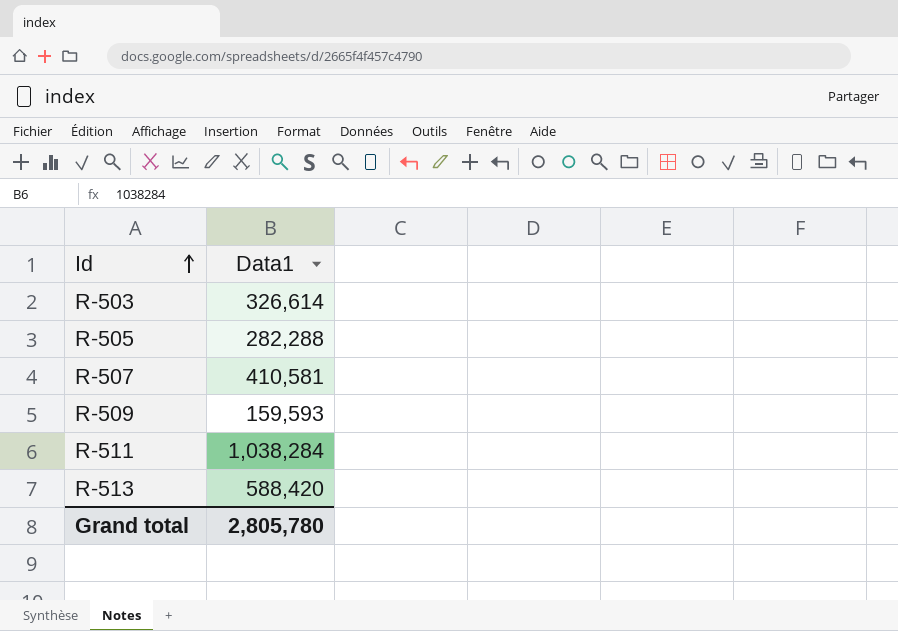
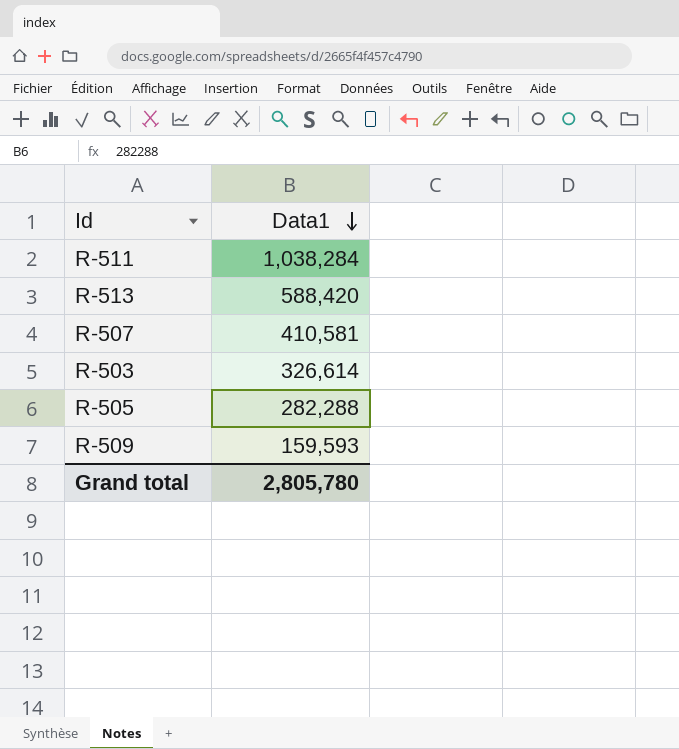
row order: Id ascending -> Data1 descending

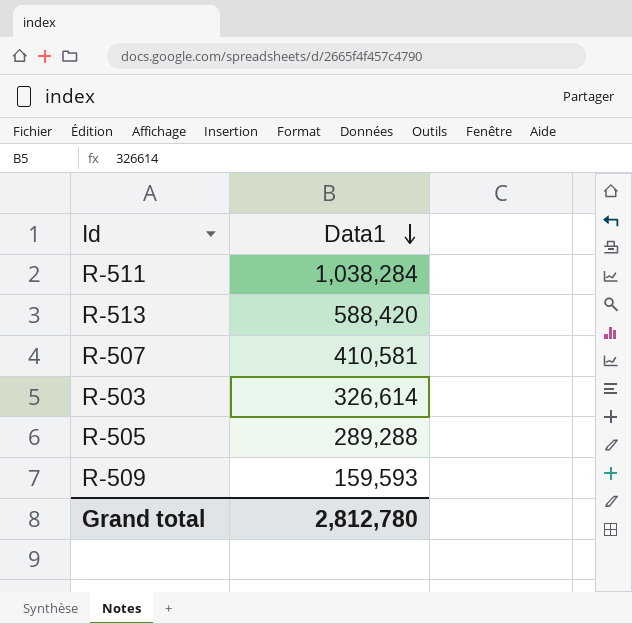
R-505 | Data1: 282,288 -> 289,288
Grand total | Data1: 2,805,780 -> 2,812,780

